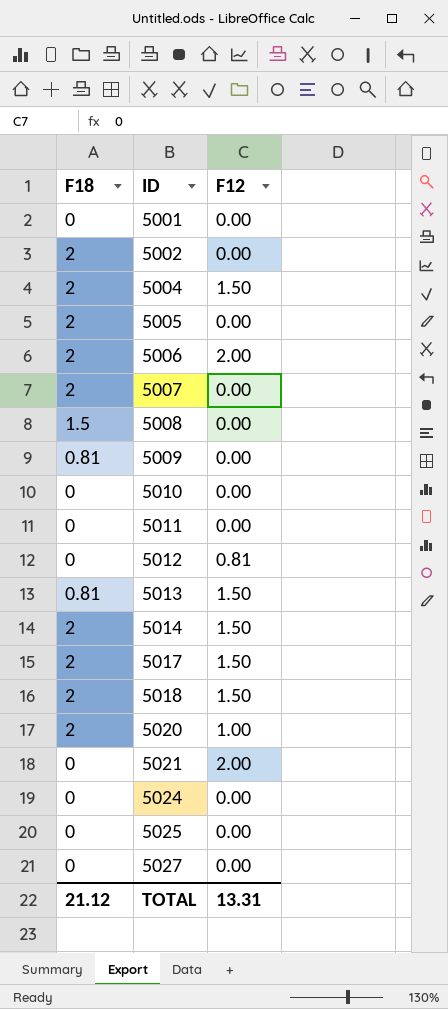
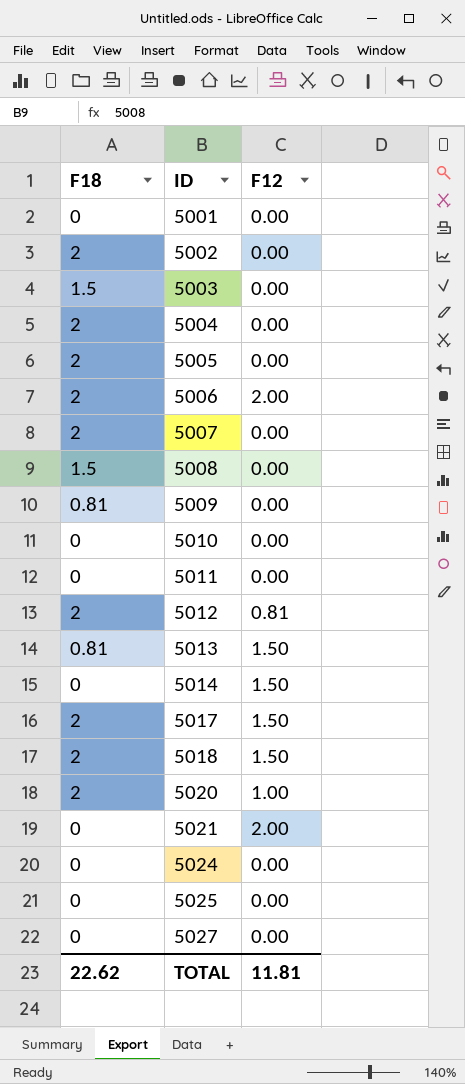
row 5003: none -> 1.5 | 0.00
5004 | F12: 1.50 -> 0.00
5012 | F18: 0 -> 2
5014 | F18: 2 -> 0
TOTAL | F18: 21.12 -> 22.62
TOTAL | F12: 13.31 -> 11.81

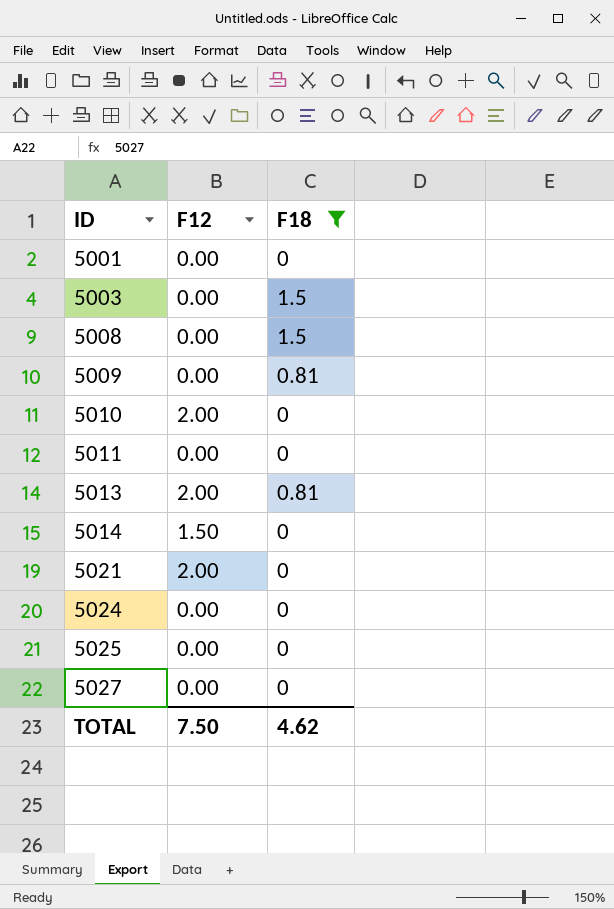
filter: none -> F18 != 2
column F18 | position: 1 -> 3
5010 | F12: 0.00 -> 2.00
5013 | F12: 1.50 -> 2.00
TOTAL | F12: 11.81 -> 7.50
TOTAL | F18: 22.62 -> 4.62

